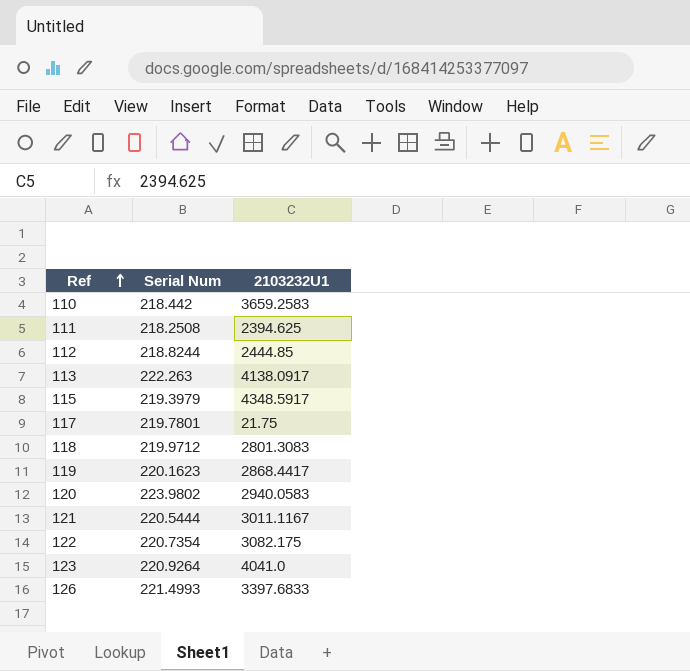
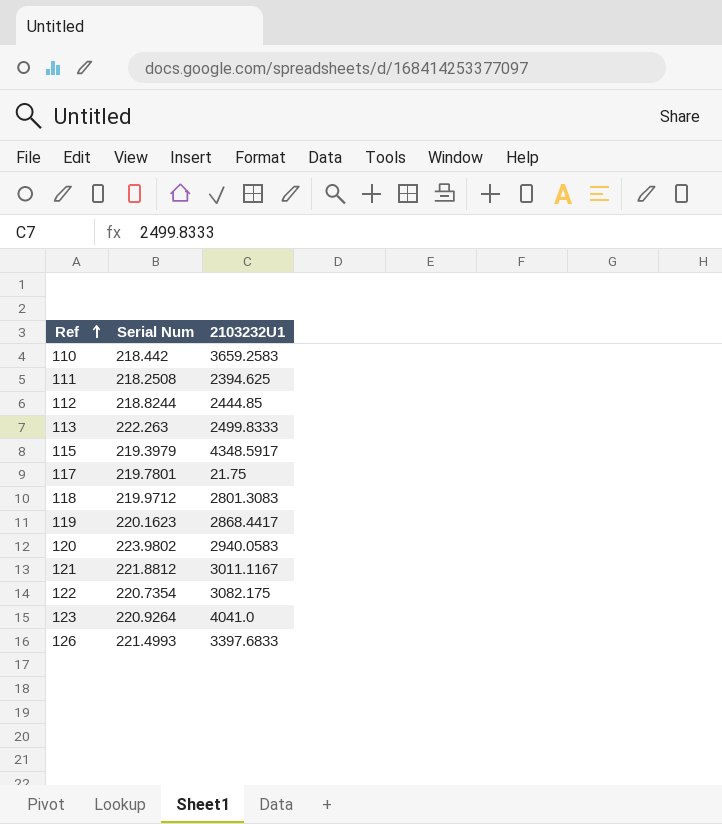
113 | 2103232U1: 4138.0917 -> 2499.8333
121 | Serial Num: 220.5444 -> 221.8812

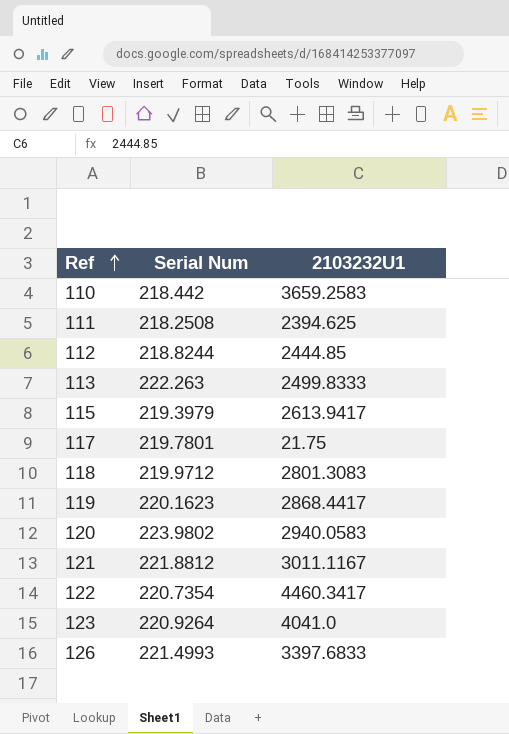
115 | 2103232U1: 4348.5917 -> 2613.9417
122 | 2103232U1: 3082.175 -> 4460.3417

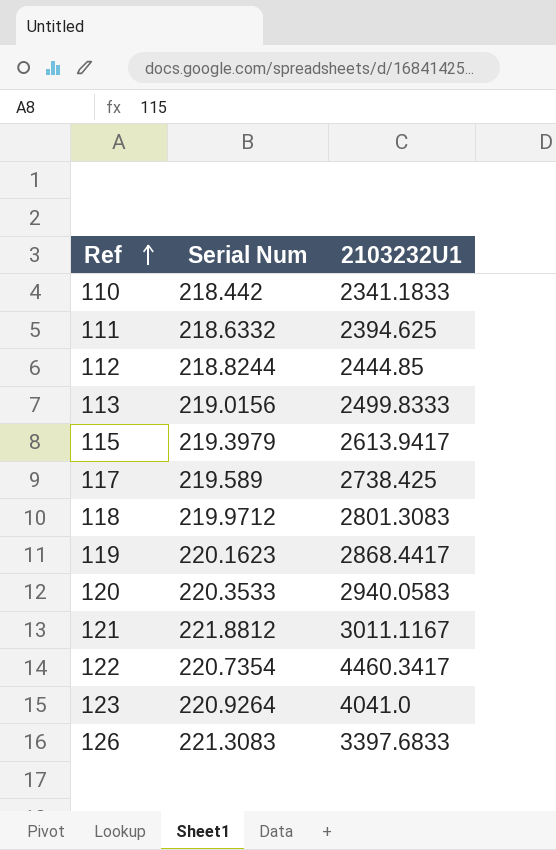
110 | 2103232U1: 3659.2583 -> 2341.1833
111 | Serial Num: 218.2508 -> 218.6332
113 | Serial Num: 222.263 -> 219.0156
117 | Serial Num: 219.7801 -> 219.589
117 | 2103232U1: 21.75 -> 2738.425
120 | Serial Num: 223.9802 -> 220.3533
126 | Serial Num: 221.4993 -> 221.3083

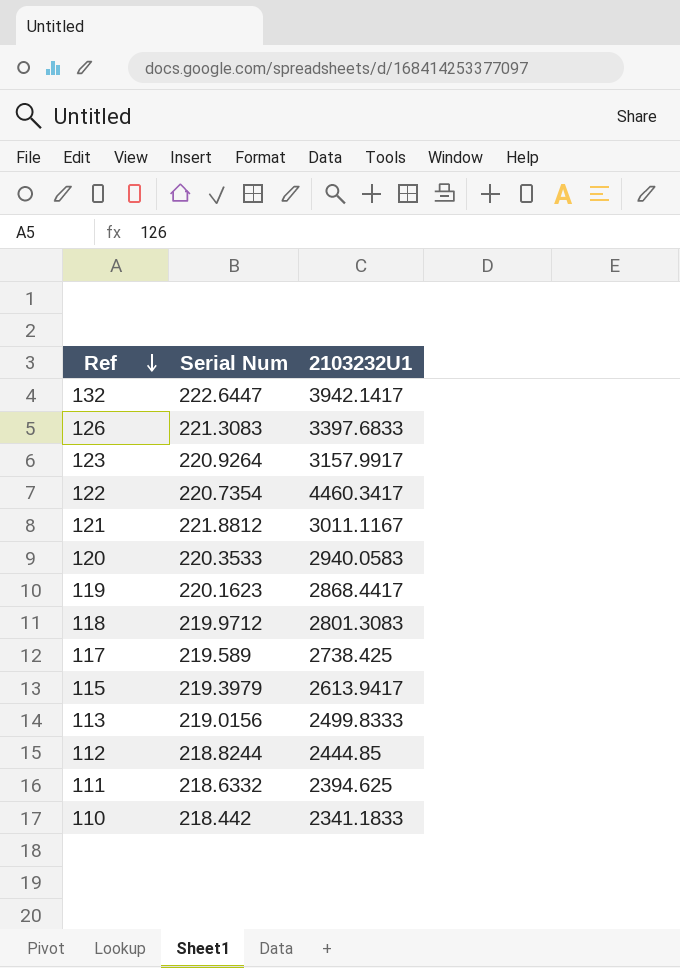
row order: Ref ascending -> Ref descending
row 132: none -> 222.6447 | 3942.1417
123 | 2103232U1: 4041.0 -> 3157.9917

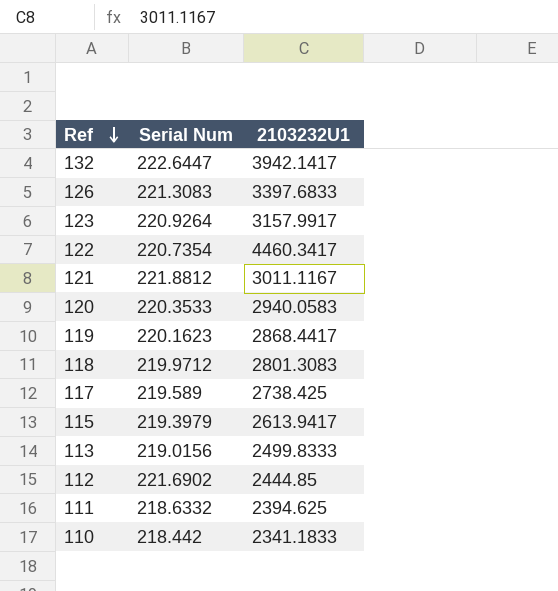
112 | Serial Num: 218.8244 -> 221.6902

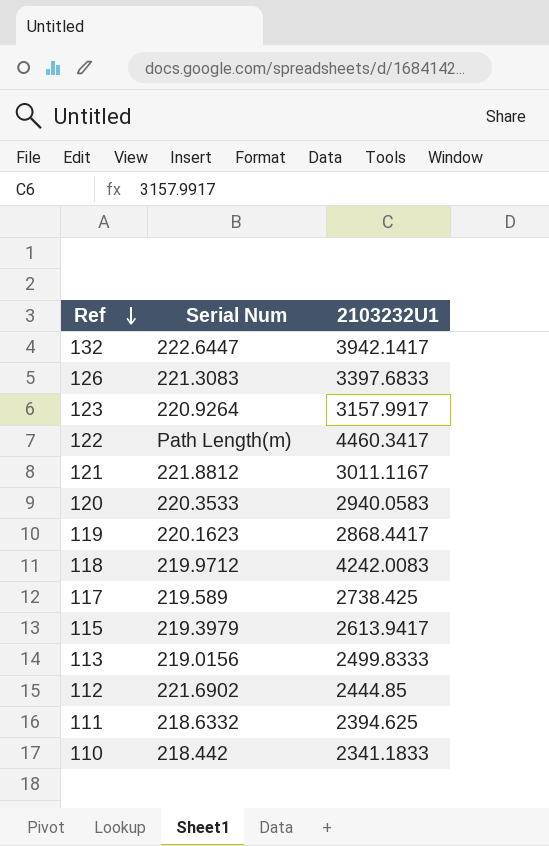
122 | Serial Num: 220.7354 -> Path Length(m)
118 | 2103232U1: 2801.3083 -> 4242.0083

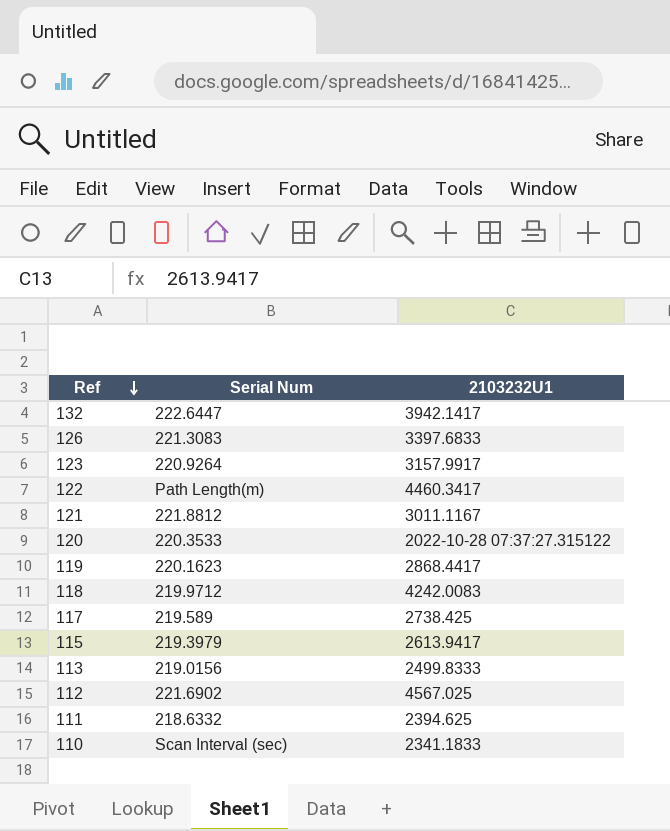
120 | 2103232U1: 2940.0583 -> 2022-10-28 07:37:27.315122
112 | 2103232U1: 2444.85 -> 4567.025
110 | Serial Num: 218.442 -> Scan Interval (sec)

